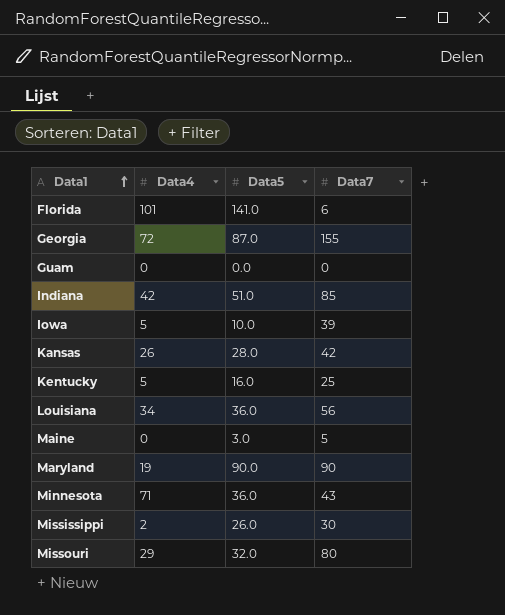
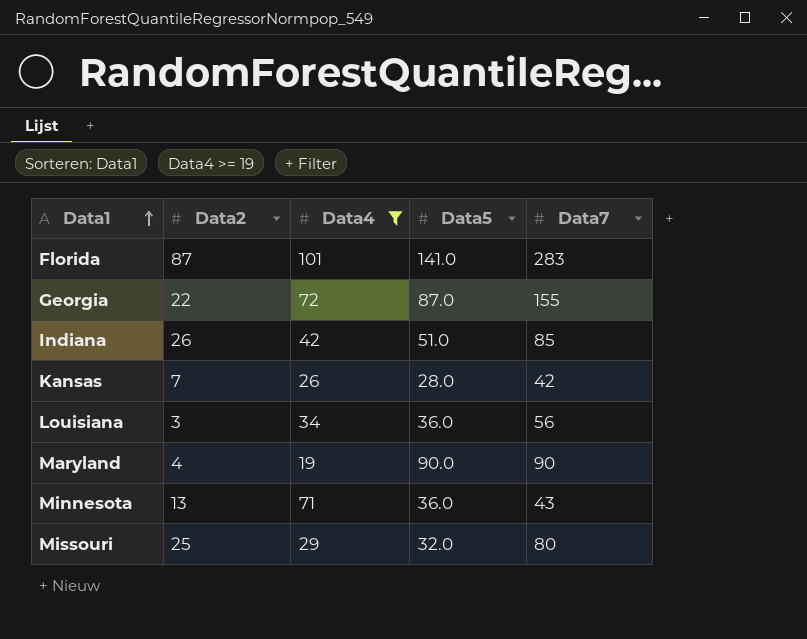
filter: none -> Data4 >= 19
column Data2 | position: none -> 2
Florida | Data7: 6 -> 283

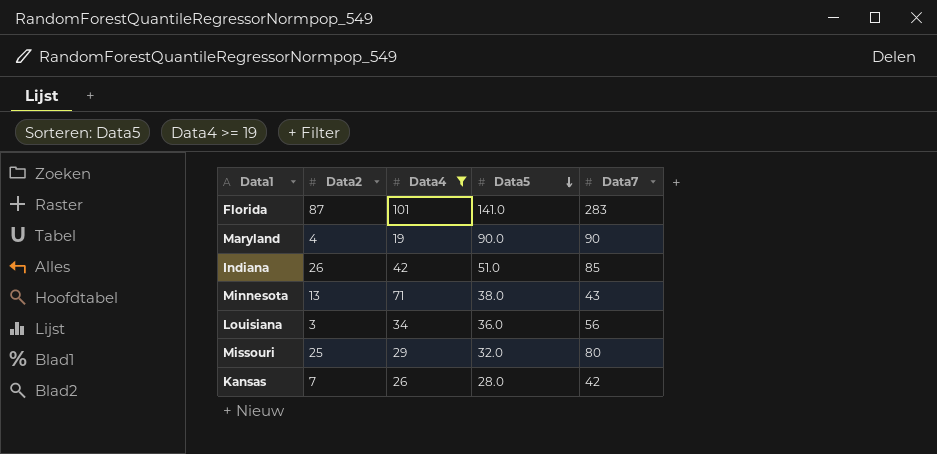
row order: Data1 ascending -> Data5 descending
row Georgia: 22 | 72 | 87.0 | 155 -> none
Minnesota | Data5: 36.0 -> 38.0

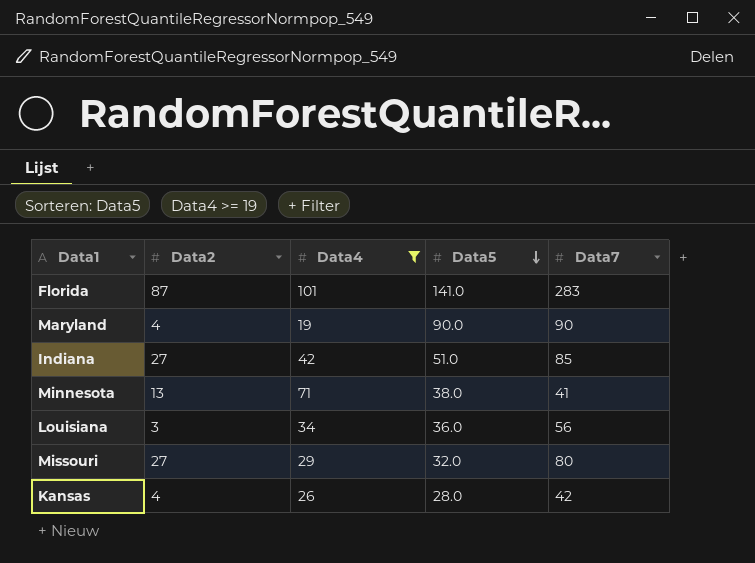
Indiana | Data2: 26 -> 27
Minnesota | Data7: 43 -> 41
Missouri | Data2: 25 -> 27
Kansas | Data2: 7 -> 4

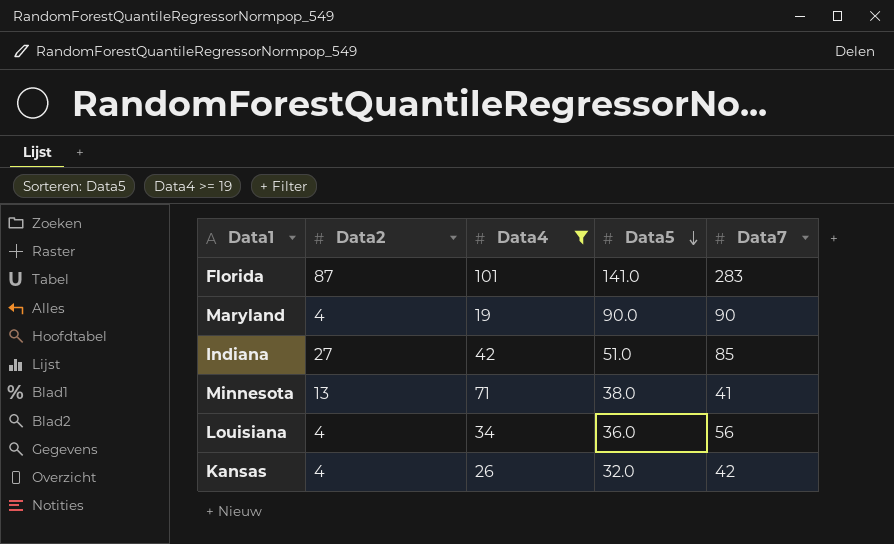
row Missouri: 27 | 29 | 32.0 | 80 -> none
Louisiana | Data2: 3 -> 4
Kansas | Data5: 28.0 -> 32.0

